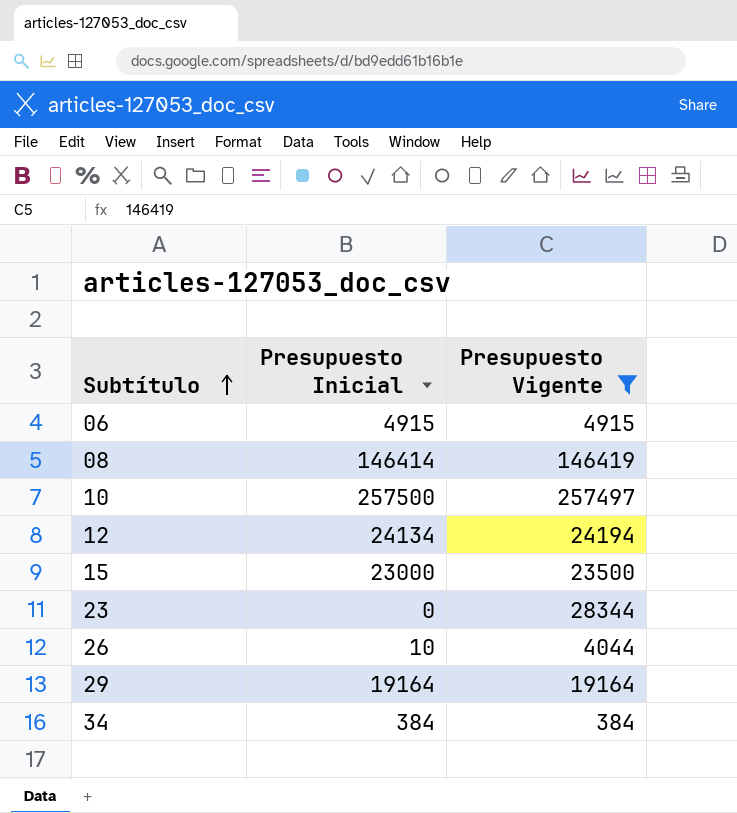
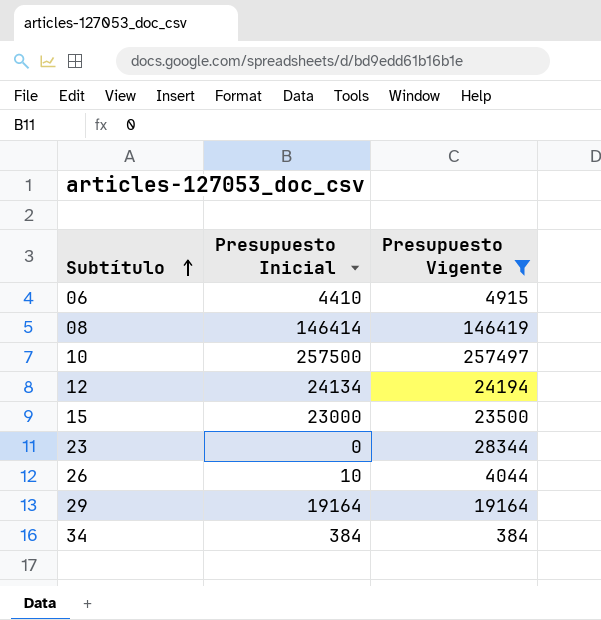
06 | Presupuesto Inicial: 4915 -> 4410

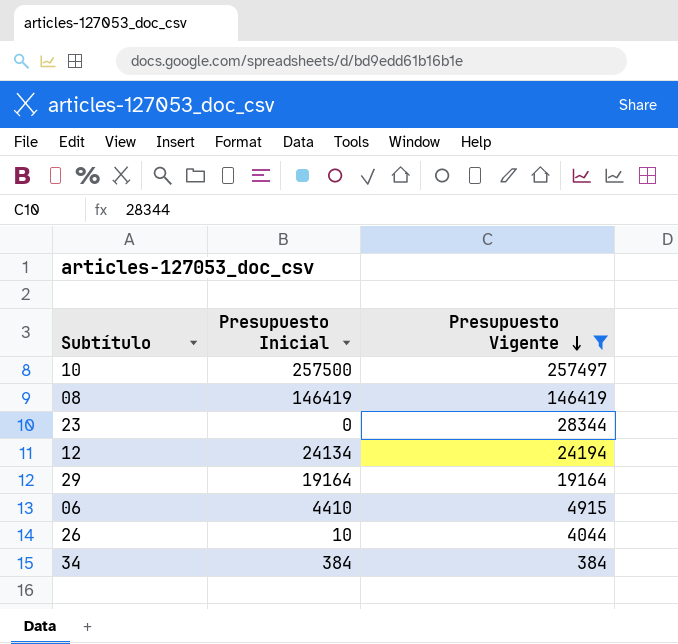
row order: Subtítulo ascending -> Presupuesto Vigente descending
row 15: 23000 | 23500 -> none
08 | Presupuesto Inicial: 146414 -> 146419

